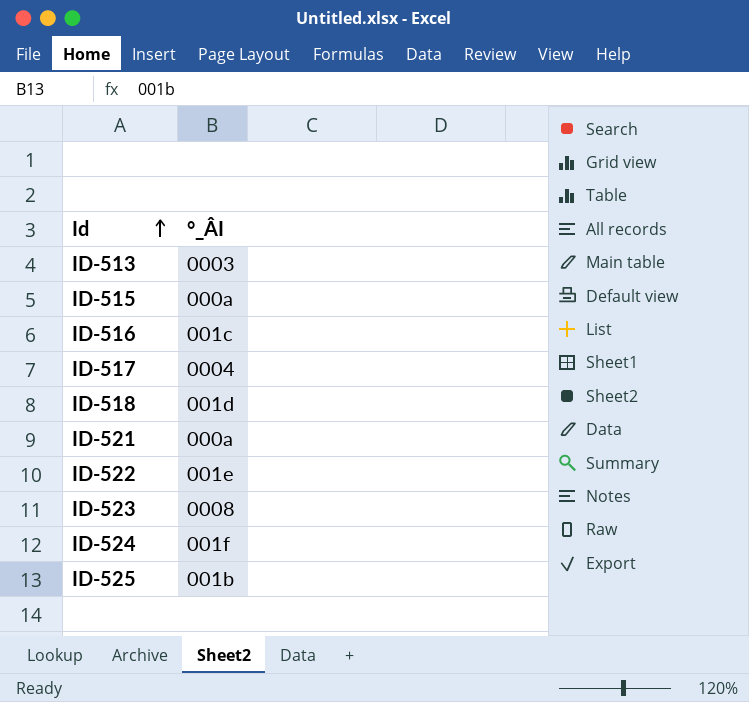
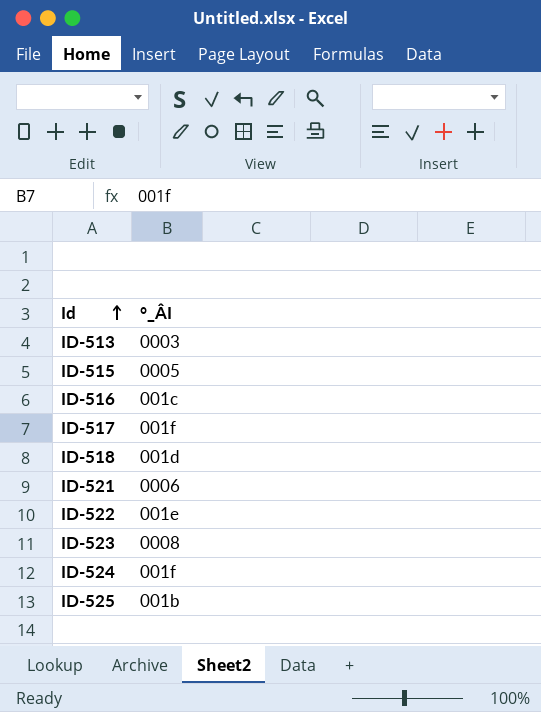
ID-515 | °_ÂI: 000a -> 0005
ID-517 | °_ÂI: 0004 -> 001f
ID-521 | °_ÂI: 000a -> 0006

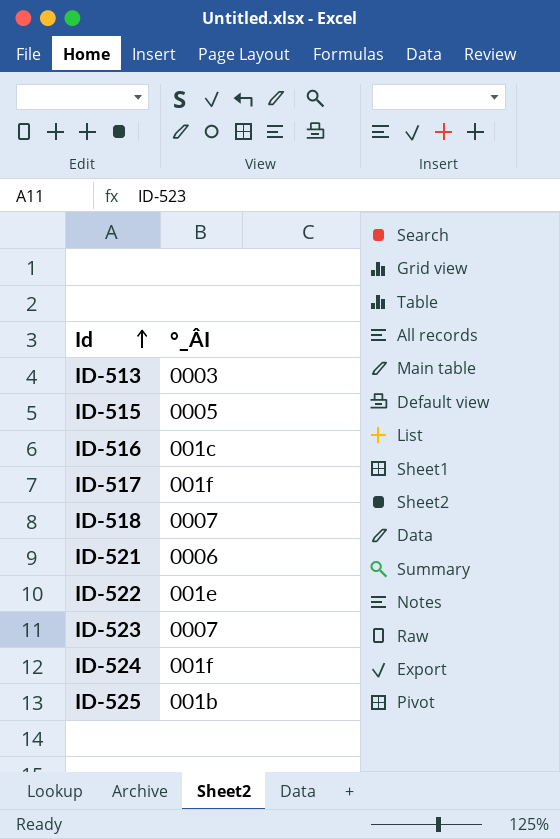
ID-518 | °_ÂI: 001d -> 0007
ID-523 | °_ÂI: 0008 -> 0007

